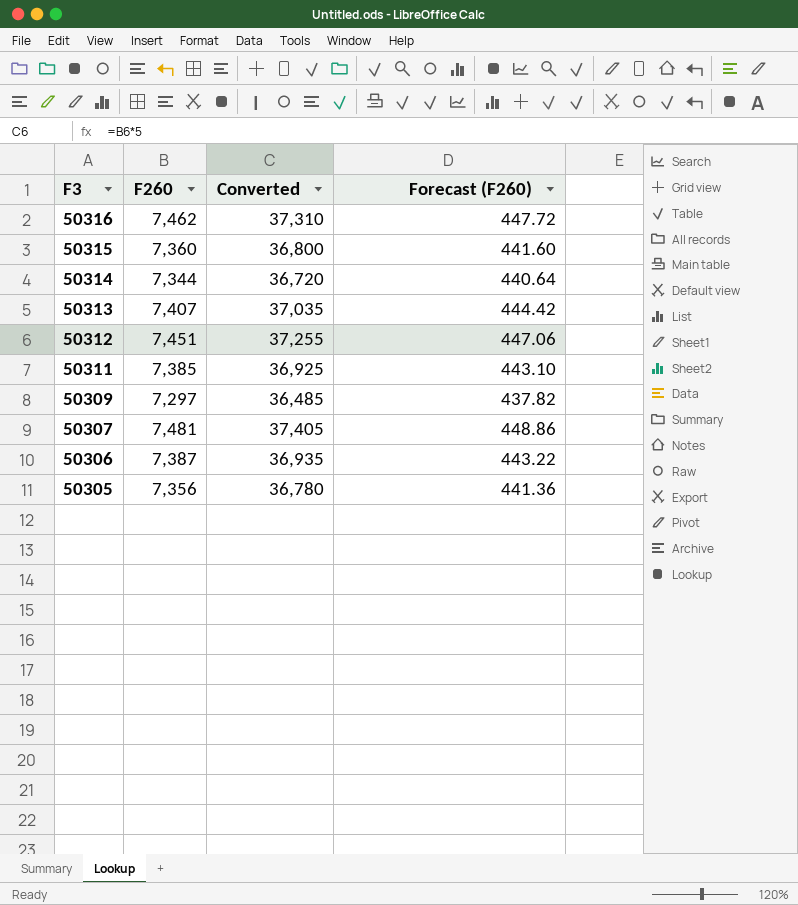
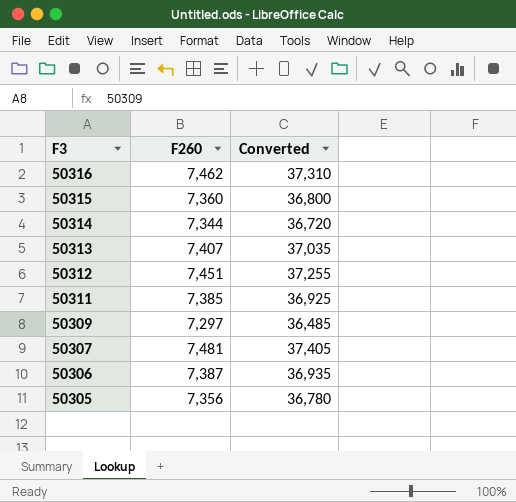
column Forecast (F260) | formula: [F260] * 0.06 -> none

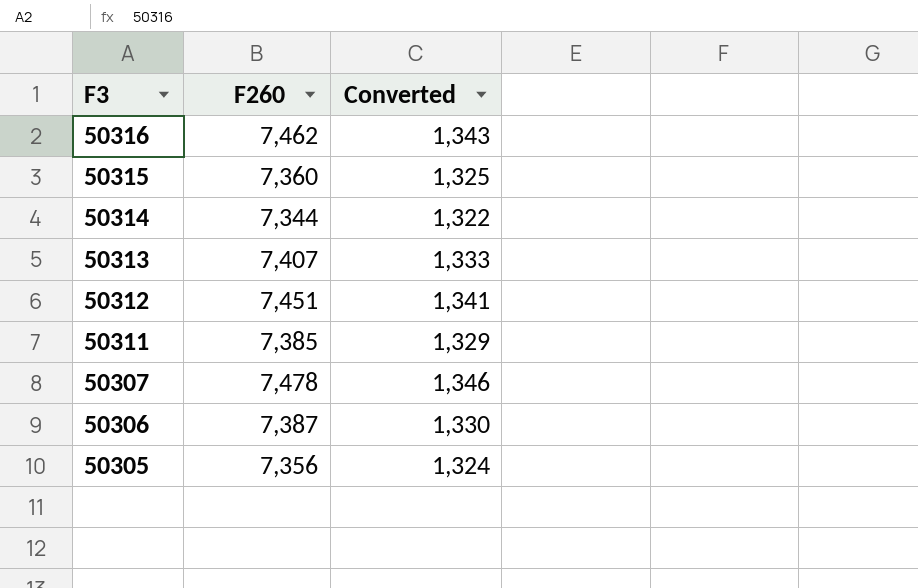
column Converted | formula: [F260] * 5 -> [F260] * 0.18
row 50309: 7,297 | 36,485 -> none
50307 | F260: 7,481 -> 7,478

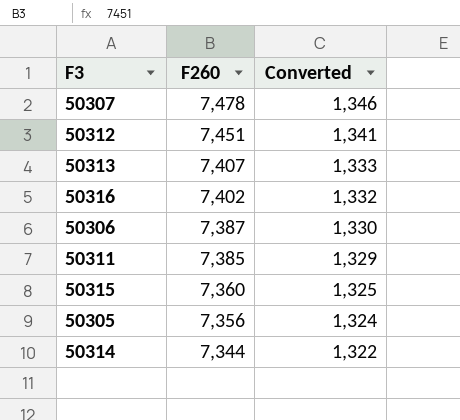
row order: F3 descending -> F260 descending
50316 | F260: 7,462 -> 7,402
50316 | Converted: 1,343 -> 1,332

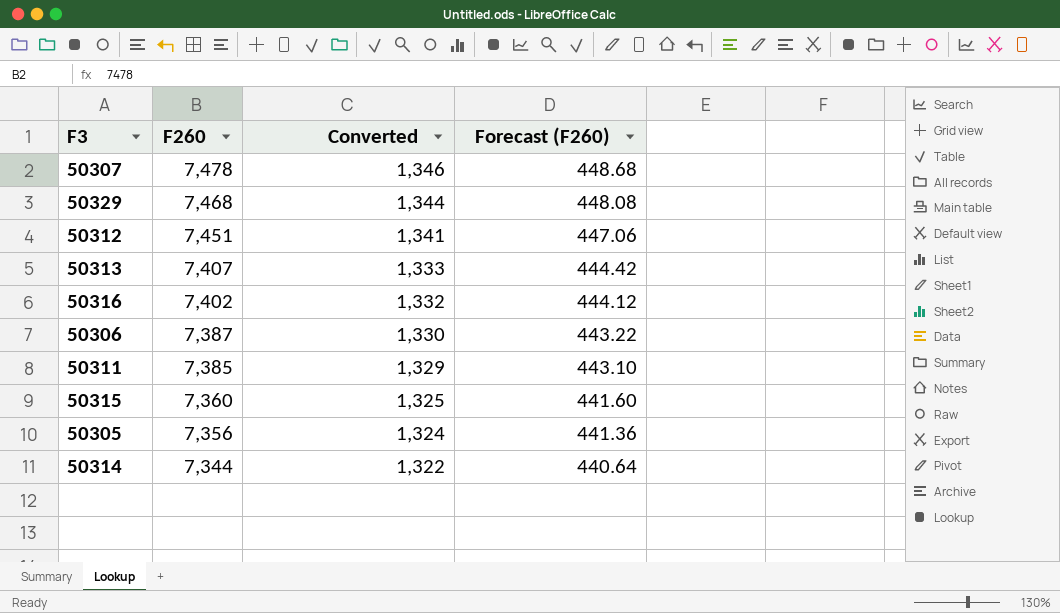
column Forecast (F260) | formula: none -> [F260] * 0.06
row 50329: none -> 7,468 | 1,344 | 448.08

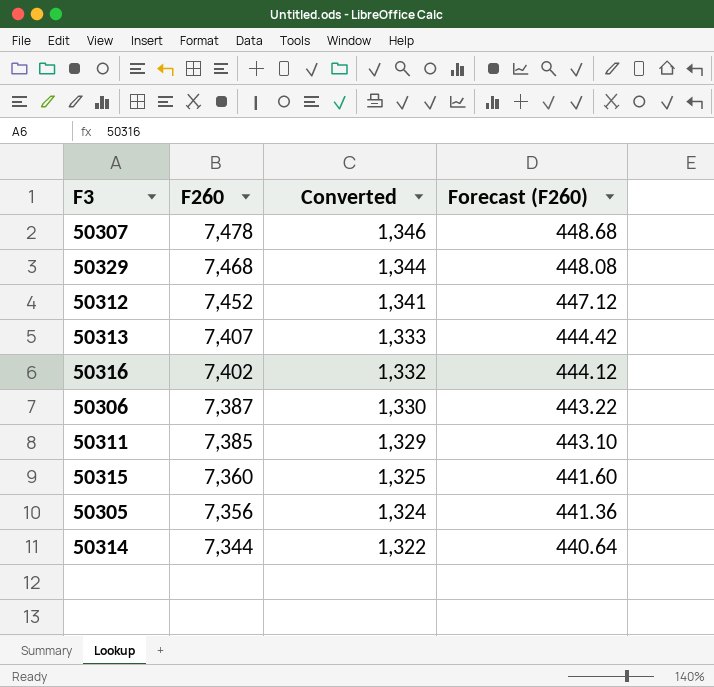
50312 | F260: 7,451 -> 7,452
50312 | Forecast (F260): 447.06 -> 447.12

